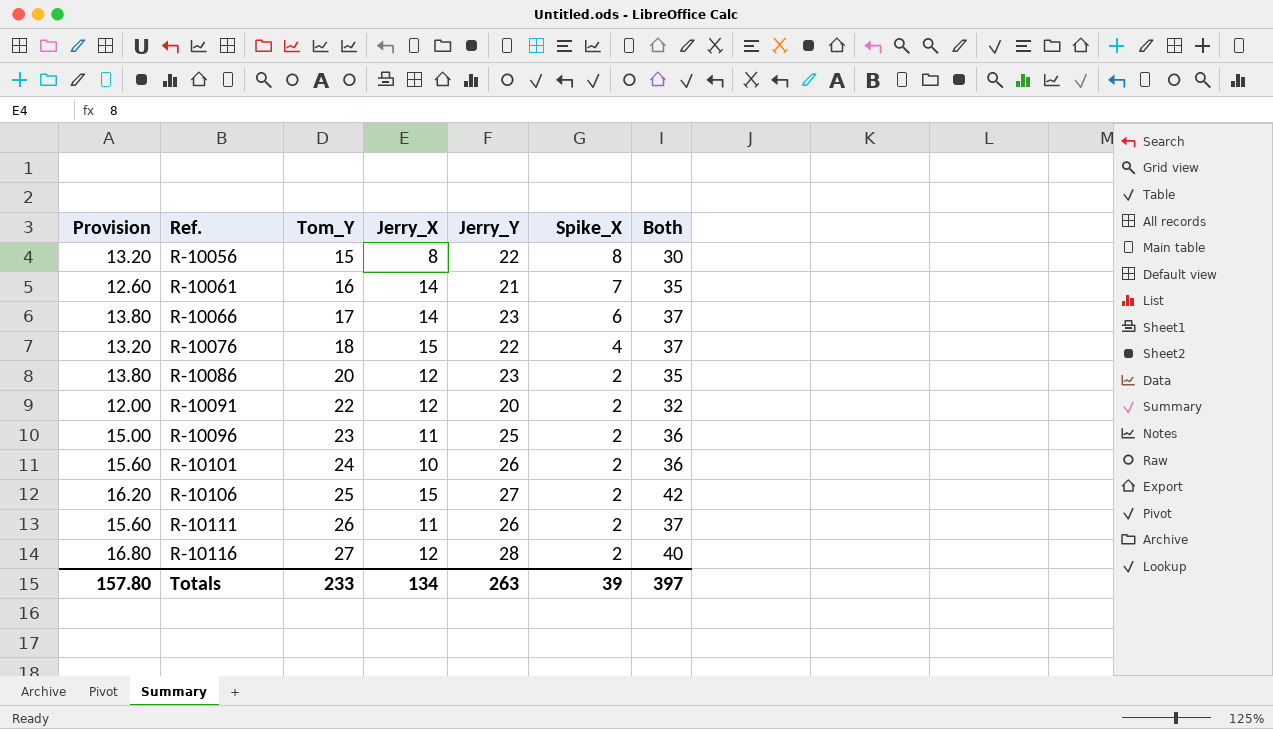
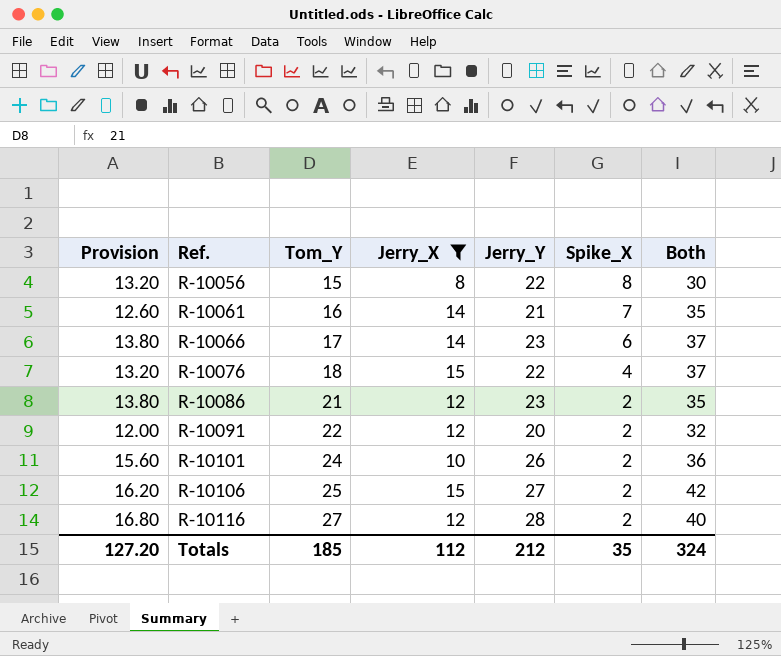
filter: none -> Jerry_X != 11
R-10086 | Tom_Y: 20 -> 21
Totals | Provision: 157.80 -> 127.20
Totals | Tom_Y: 233 -> 185
Totals | Jerry_X: 134 -> 112
Totals | Jerry_Y: 263 -> 212
Totals | Spike_X: 39 -> 35
Totals | Both: 397 -> 324

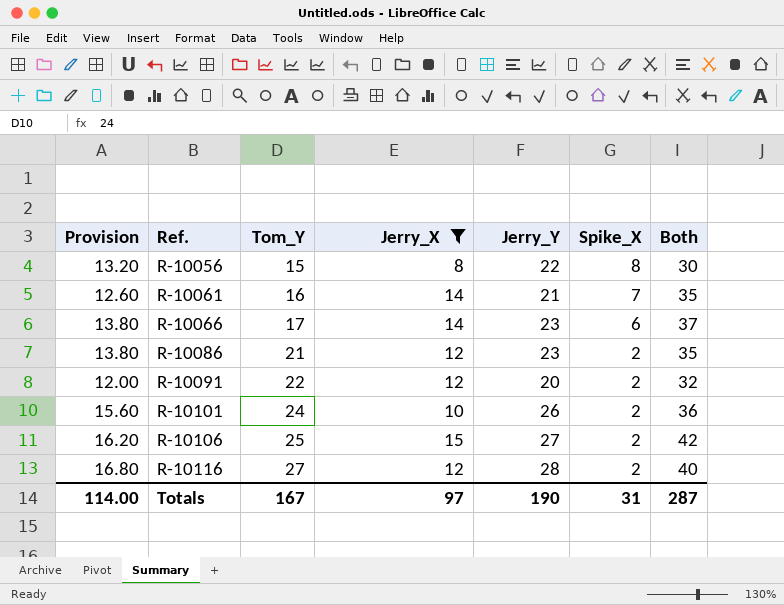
row R-10076: 13.20 | 18 | 15 | 22 | 4 | 37 -> none
Totals | Provision: 127.20 -> 114.00
Totals | Tom_Y: 185 -> 167
Totals | Jerry_X: 112 -> 97
Totals | Jerry_Y: 212 -> 190
Totals | Spike_X: 35 -> 31
Totals | Both: 324 -> 287

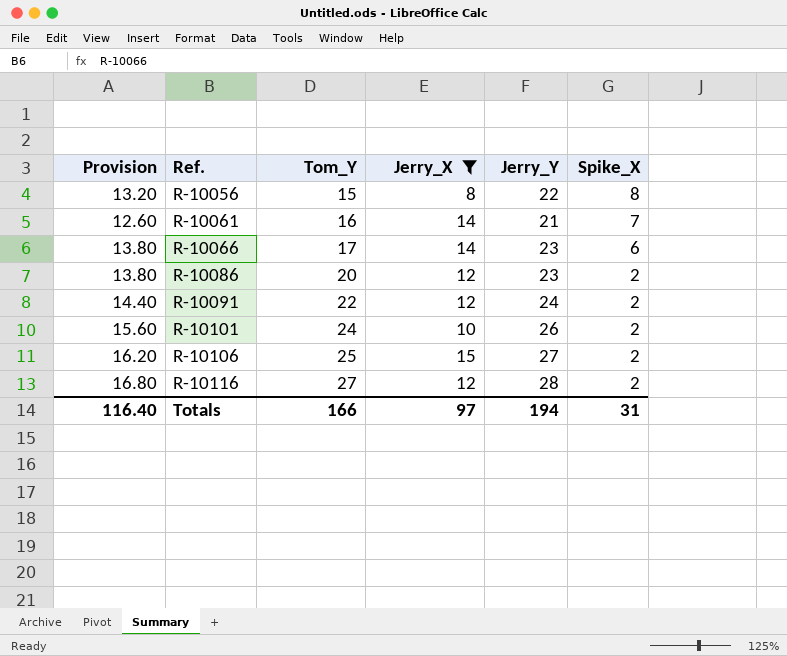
column Both | formula: [Jerry_X] + [Jerry_Y] -> none
R-10086 | Tom_Y: 21 -> 20
R-10091 | Provision: 12.00 -> 14.40
R-10091 | Jerry_Y: 20 -> 24
Totals | Provision: 114.00 -> 116.40
Totals | Tom_Y: 167 -> 166
Totals | Jerry_Y: 190 -> 194

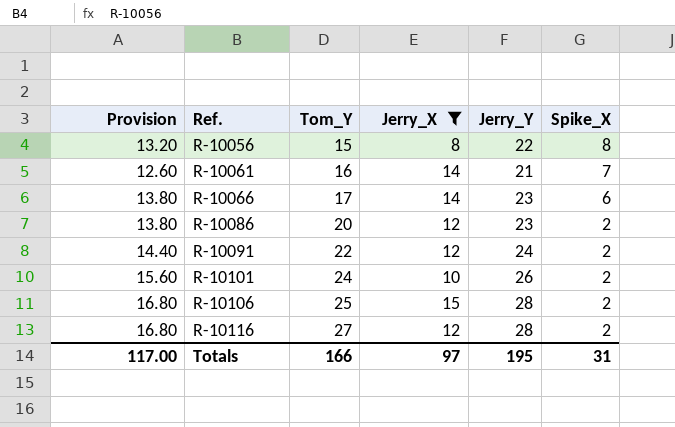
R-10106 | Provision: 16.20 -> 16.80
R-10106 | Jerry_Y: 27 -> 28
Totals | Provision: 116.40 -> 117.00
Totals | Jerry_Y: 194 -> 195

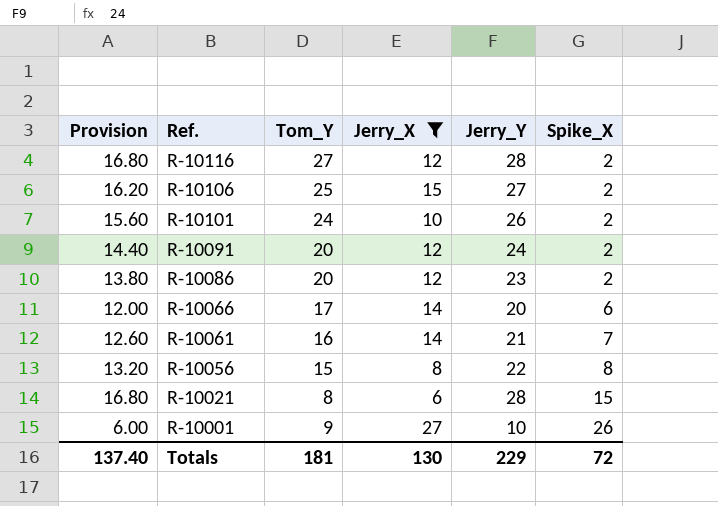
row order: Ref. ascending -> Ref. descending
R-10106 | Provision: 16.80 -> 16.20
R-10106 | Jerry_Y: 28 -> 27
R-10091 | Tom_Y: 22 -> 20
R-10066 | Provision: 13.80 -> 12.00
R-10066 | Jerry_Y: 23 -> 20
row R-10021: none -> 16.80 | 8 | 6 | 28 | 15
row R-10001: none -> 6.00 | 9 | 27 | 10 | 26
Totals | Provision: 117.00 -> 137.40
Totals | Tom_Y: 166 -> 181
Totals | Jerry_X: 97 -> 130
Totals | Jerry_Y: 195 -> 229
Totals | Spike_X: 31 -> 72

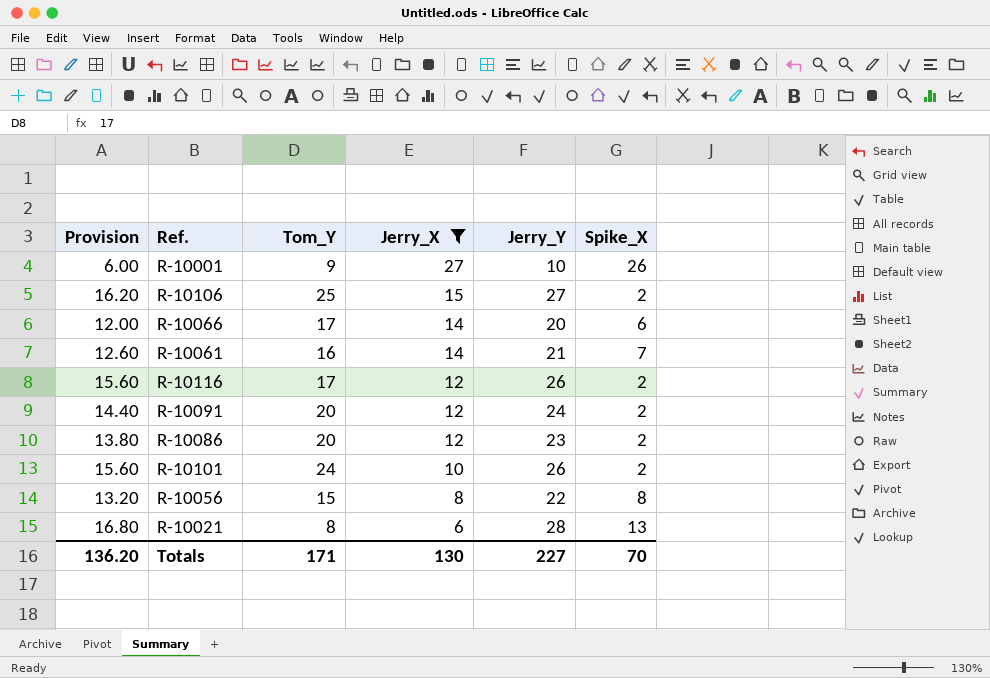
row order: Ref. descending -> Jerry_X descending
R-10116 | Provision: 16.80 -> 15.60
R-10116 | Tom_Y: 27 -> 17
R-10116 | Jerry_Y: 28 -> 26
R-10021 | Spike_X: 15 -> 13
Totals | Provision: 137.40 -> 136.20
Totals | Tom_Y: 181 -> 171
Totals | Jerry_Y: 229 -> 227
Totals | Spike_X: 72 -> 70

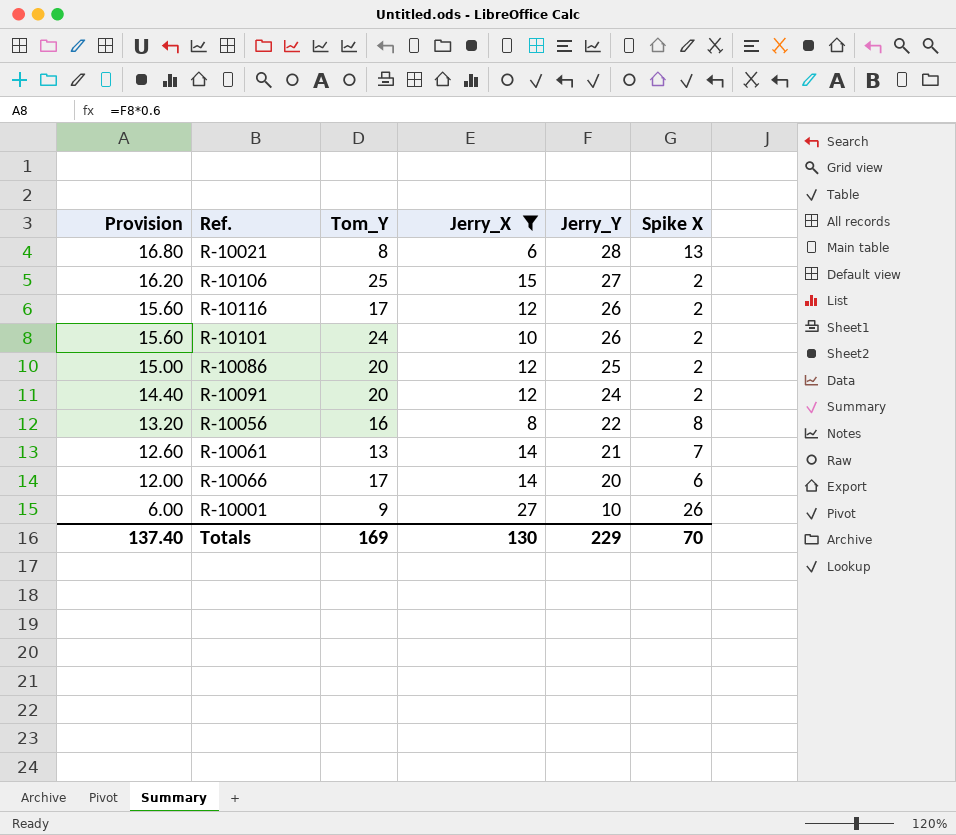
row order: Jerry_X descending -> Provision descending
column name: Spike_X -> Spike X
R-10086 | Provision: 13.80 -> 15.00
R-10086 | Jerry_Y: 23 -> 25
R-10056 | Tom_Y: 15 -> 16
R-10061 | Tom_Y: 16 -> 13
Totals | Provision: 136.20 -> 137.40
Totals | Tom_Y: 171 -> 169
Totals | Jerry_Y: 227 -> 229

